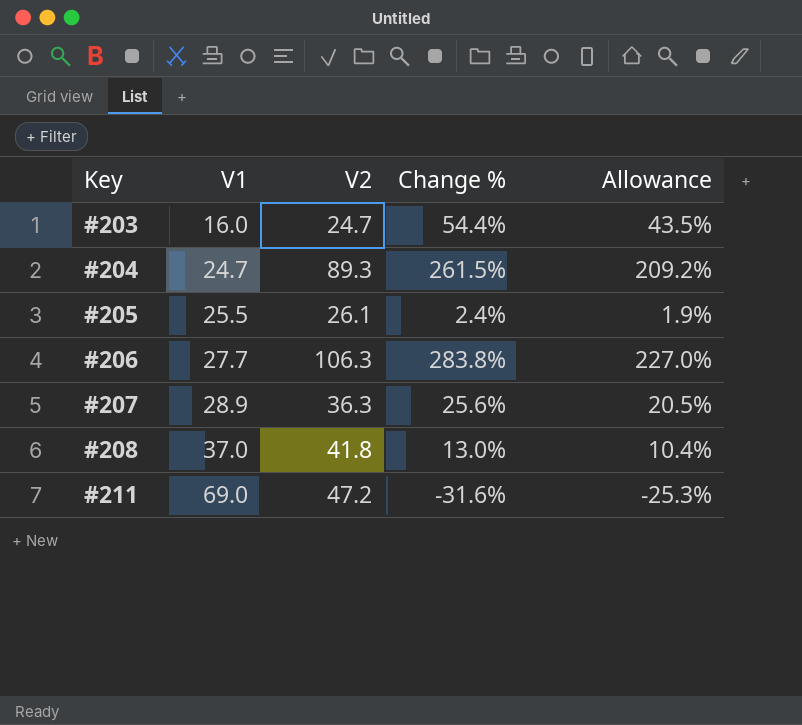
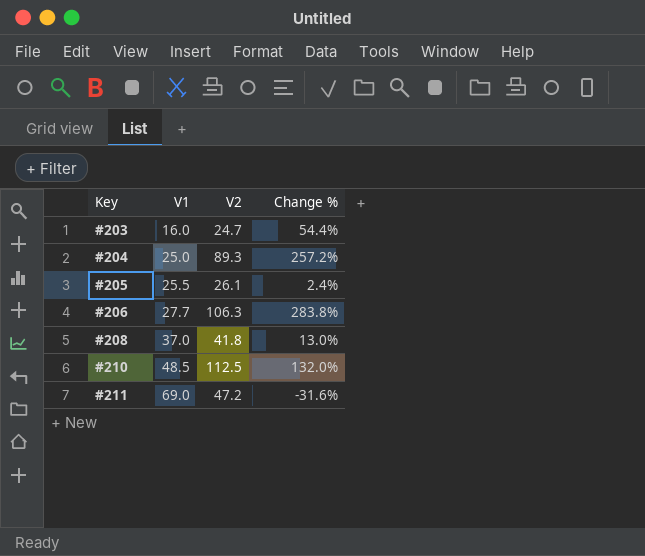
column Allowance | formula: [Change %] * 0.8 -> none
row #207: 28.9 | 36.3 | 25.6% | 20.5% -> none
#204 | V1: 24.7 -> 25.0
#204 | Change %: 261.5% -> 257.2%
row #210: none -> 48.5 | 112.5 | 132.0%

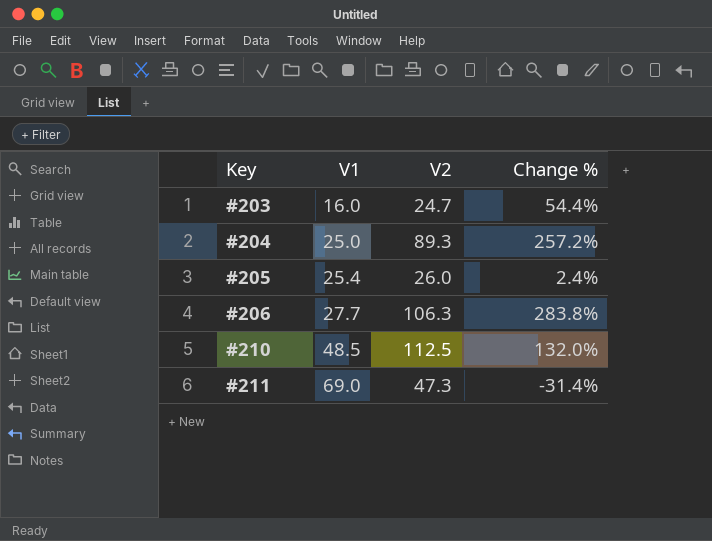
row #208: 37.0 | 41.8 | 13.0% -> none
#205 | V1: 25.5 -> 25.4
#205 | V2: 26.1 -> 26.0
#211 | V2: 47.2 -> 47.3
#211 | Change %: -31.6% -> -31.4%

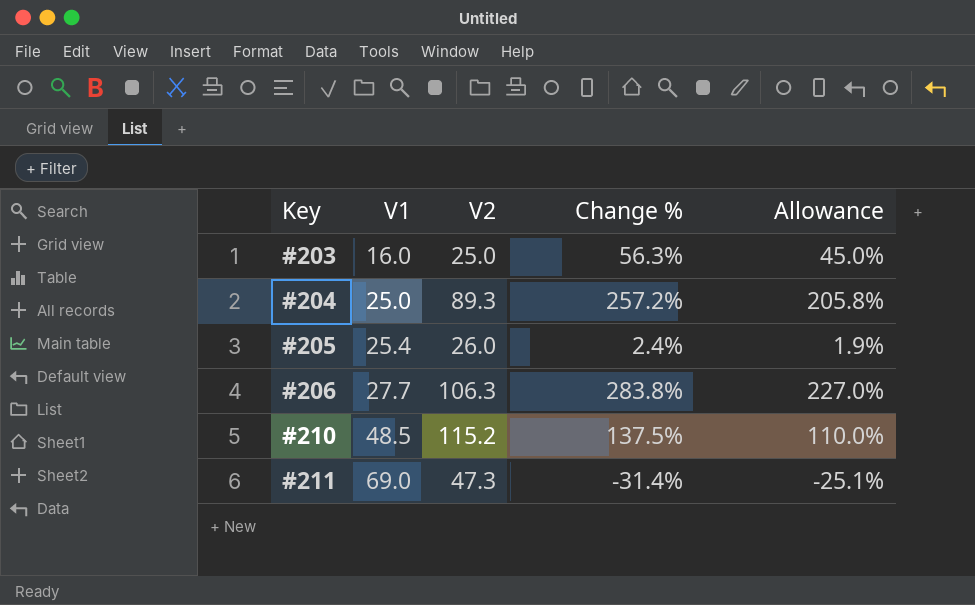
column Allowance | formula: none -> [Change %] * 0.8
#203 | V2: 24.7 -> 25.0
#203 | Change %: 54.4% -> 56.3%
#210 | V2: 112.5 -> 115.2
#210 | Change %: 132.0% -> 137.5%

